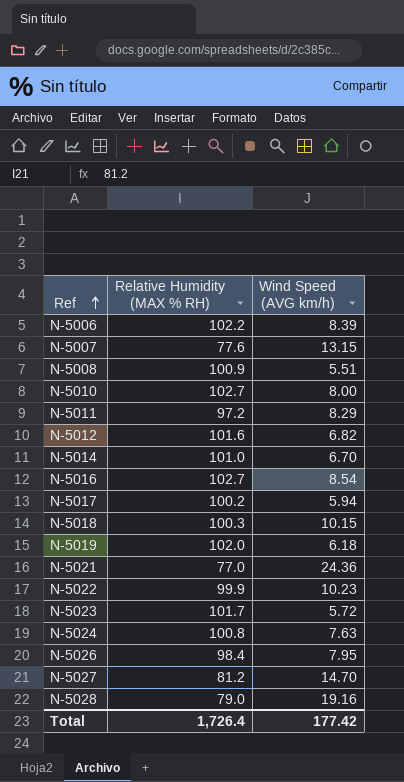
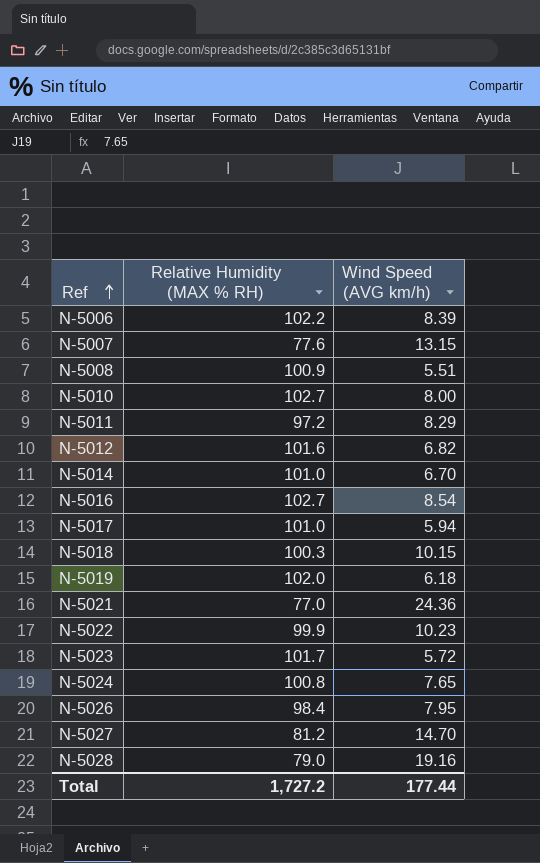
N-5017 | Relative Humidity (MAX % RH): 100.2 -> 101.0
N-5024 | Wind Speed (AVG km/h): 7.63 -> 7.65
Total | Relative Humidity (MAX % RH): 1,726.4 -> 1,727.2
Total | Wind Speed (AVG km/h): 177.42 -> 177.44

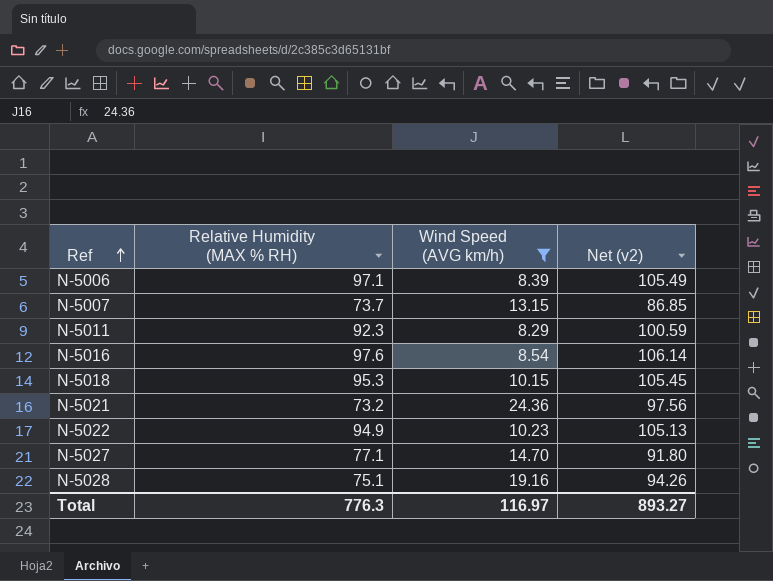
filter: none -> Wind Speed (AVG km/h) >= 8.29
column Net (v2) | formula: none -> [Relative Humidity (MAX % RH)] + [Wind Speed (AVG km/h)]
N-5006 | Relative Humidity (MAX % RH): 102.2 -> 97.1
N-5007 | Relative Humidity (MAX % RH): 77.6 -> 73.7
N-5011 | Relative Humidity (MAX % RH): 97.2 -> 92.3
N-5016 | Relative Humidity (MAX % RH): 102.7 -> 97.6
N-5018 | Relative Humidity (MAX % RH): 100.3 -> 95.3
N-5021 | Relative Humidity (MAX % RH): 77.0 -> 73.2
N-5022 | Relative Humidity (MAX % RH): 99.9 -> 94.9
N-5027 | Relative Humidity (MAX % RH): 81.2 -> 77.1
N-5028 | Relative Humidity (MAX % RH): 79.0 -> 75.1
Total | Relative Humidity (MAX % RH): 1,727.2 -> 776.3
Total | Wind Speed (AVG km/h): 177.44 -> 116.97

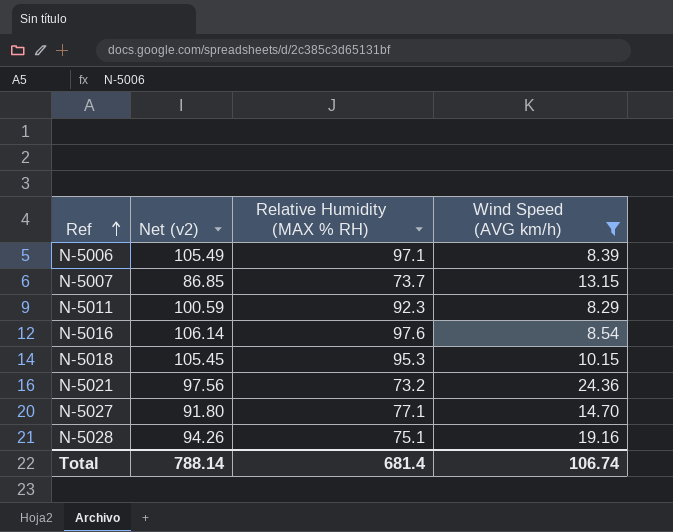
column Net (v2) | position: 4 -> 2
row N-5022: 94.9 | 10.23 | 105.13 -> none
Total | Net (v2): 893.27 -> 788.14
Total | Relative Humidity (MAX % RH): 776.3 -> 681.4
Total | Wind Speed (AVG km/h): 116.97 -> 106.74

